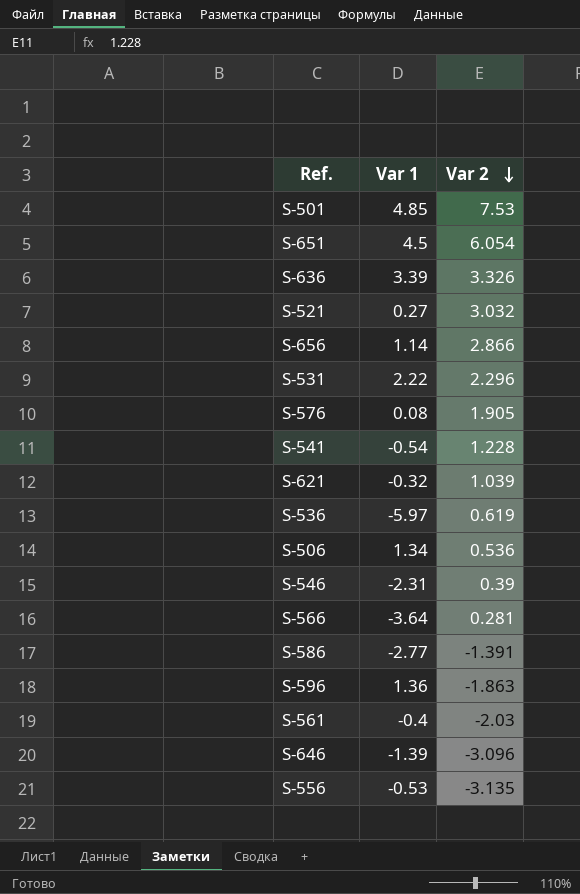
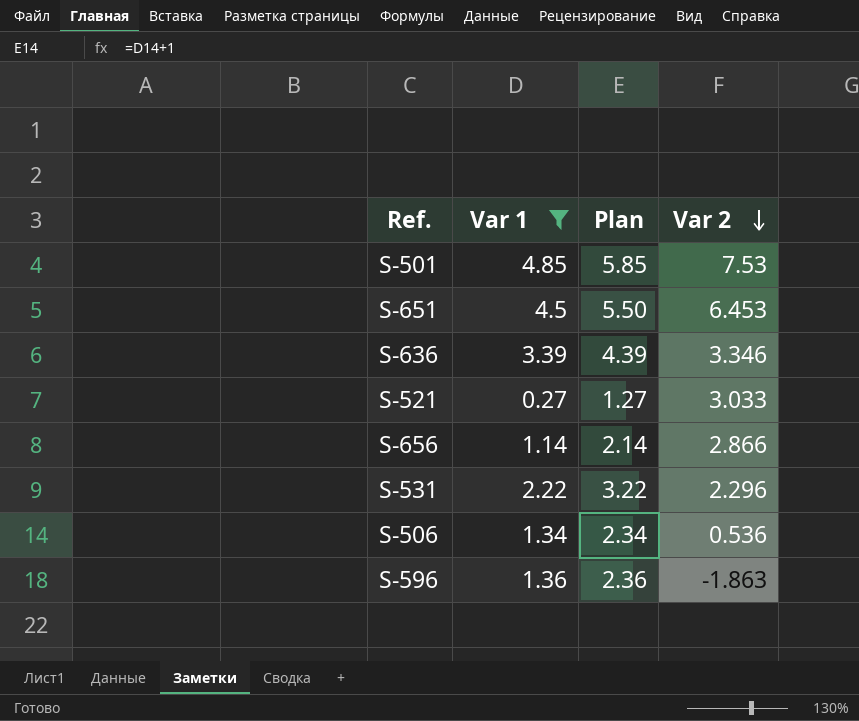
filter: none -> Var 1 >= 0.27
column Plan | formula: none -> [Var 1] + 1
S-651 | Var 2: 6.054 -> 6.453
S-636 | Var 2: 3.326 -> 3.346
S-521 | Var 2: 3.032 -> 3.033

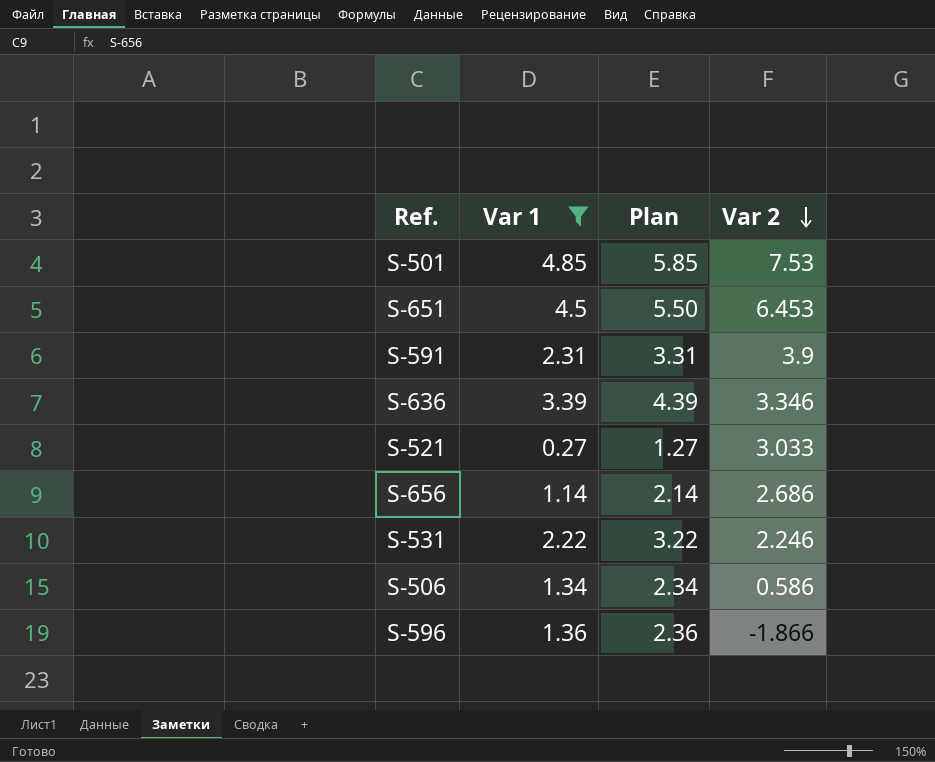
row S-591: none -> 2.31 | 3.31 | 3.9
S-656 | Var 2: 2.866 -> 2.686
S-531 | Var 2: 2.296 -> 2.246
S-506 | Var 2: 0.536 -> 0.586
S-596 | Var 2: -1.863 -> -1.866

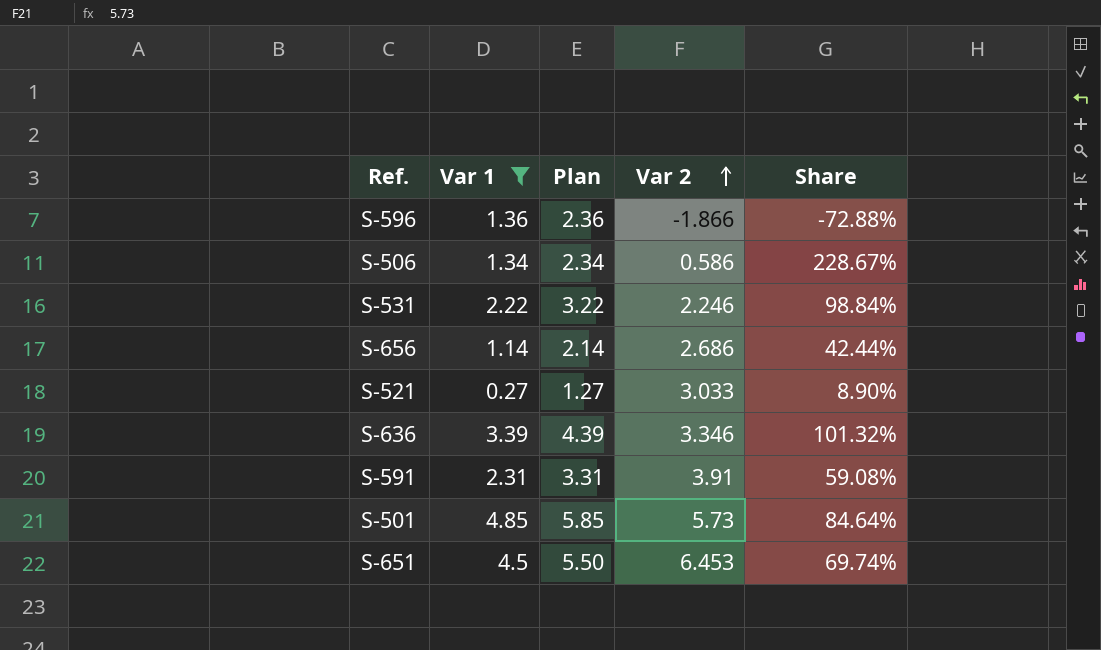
row order: Var 2 descending -> Var 2 ascending
column Share | formula: none -> [Var 1] / [Var 2]
S-591 | Var 2: 3.9 -> 3.91
S-501 | Var 2: 7.53 -> 5.73

